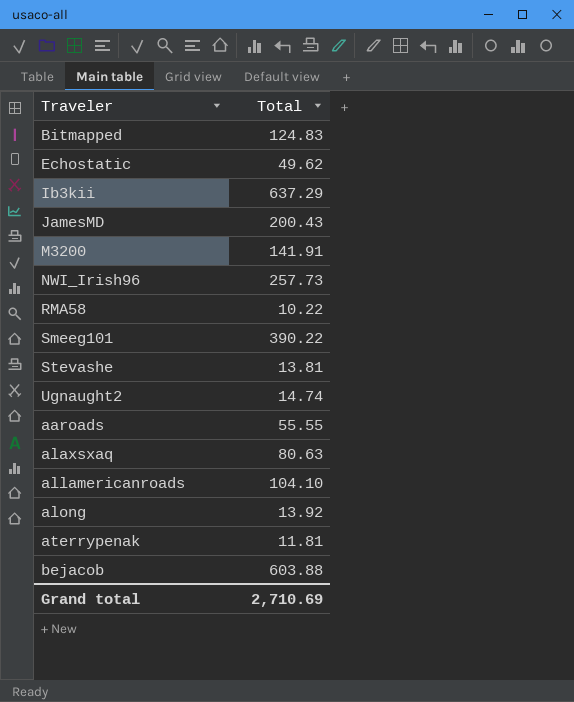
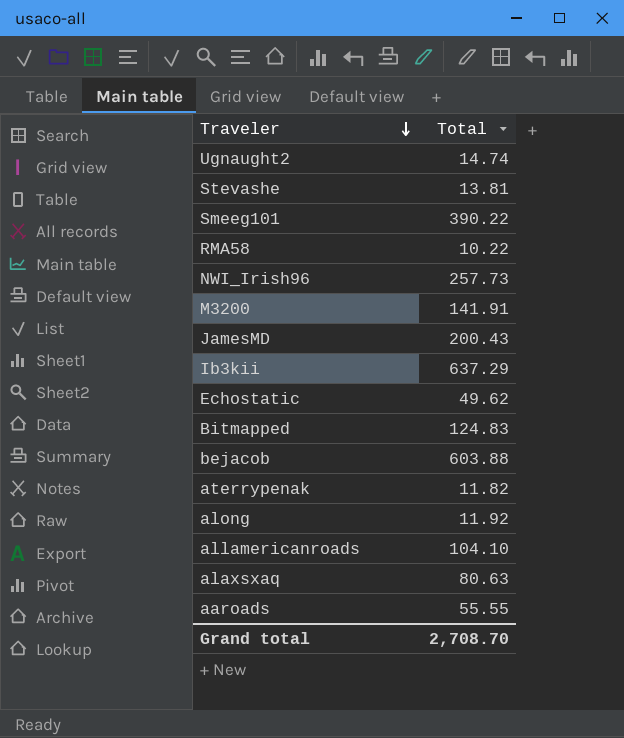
row order: none -> Traveler descending
aterrypenak | Total: 11.81 -> 11.82
along | Total: 13.92 -> 11.92
Grand total | Total: 2,710.69 -> 2,708.70

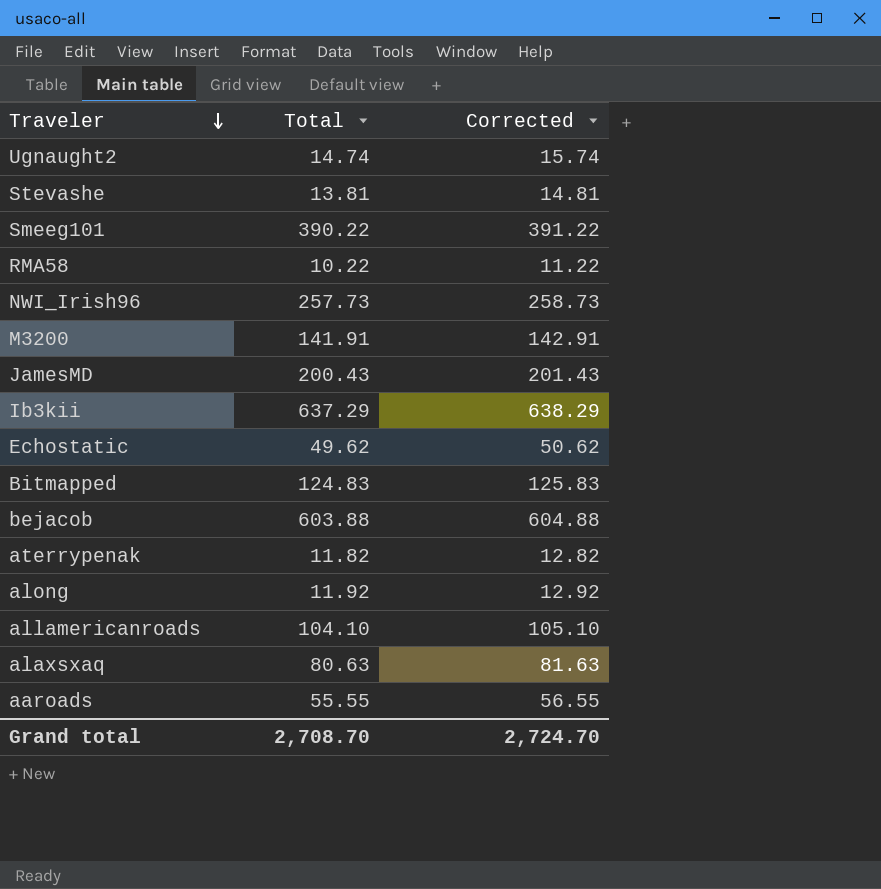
column Corrected | formula: none -> [Total] + 1

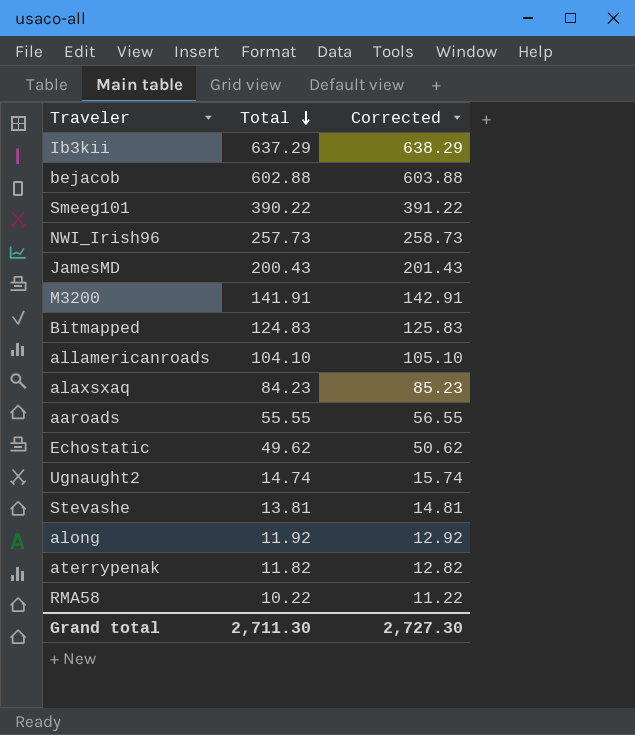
row order: Traveler descending -> Total descending
bejacob | Total: 603.88 -> 602.88
bejacob | Corrected: 604.88 -> 603.88
alaxsxaq | Total: 80.63 -> 84.23
alaxsxaq | Corrected: 81.63 -> 85.23
Grand total | Total: 2,708.70 -> 2,711.30
Grand total | Corrected: 2,724.70 -> 2,727.30

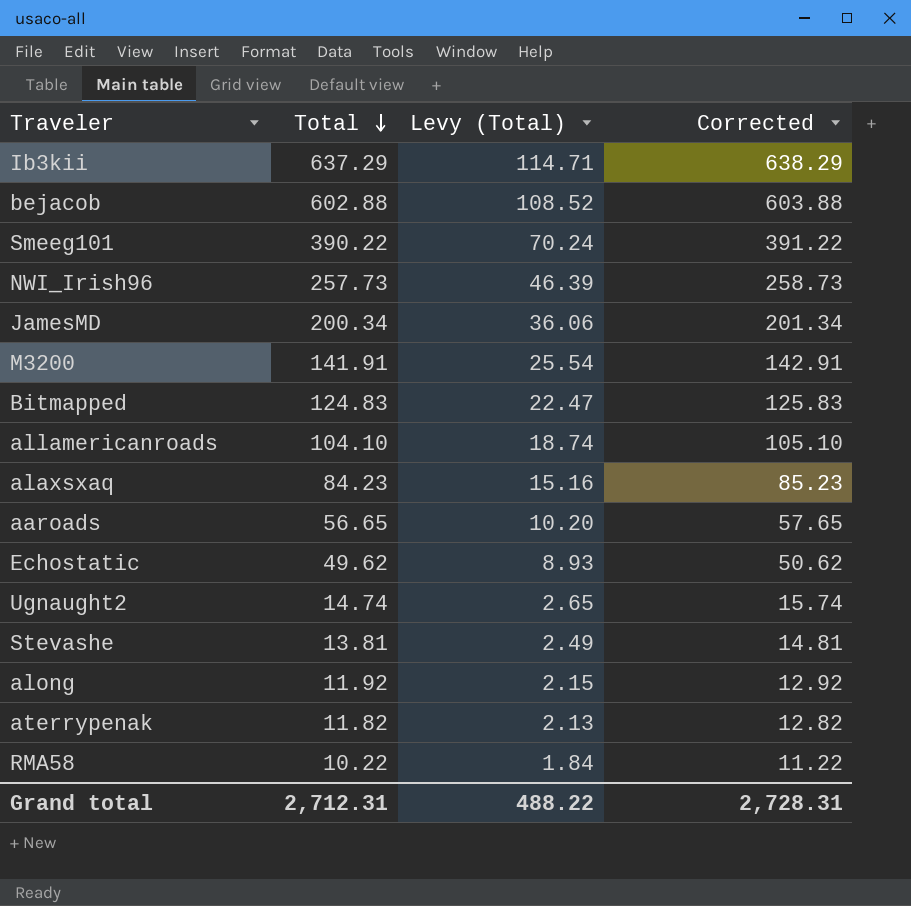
column Levy (Total) | formula: none -> [Total] * 0.18
JamesMD | Total: 200.43 -> 200.34
JamesMD | Corrected: 201.43 -> 201.34
aaroads | Total: 55.55 -> 56.65
aaroads | Corrected: 56.55 -> 57.65
Grand total | Total: 2,711.30 -> 2,712.31
Grand total | Corrected: 2,727.30 -> 2,728.31

